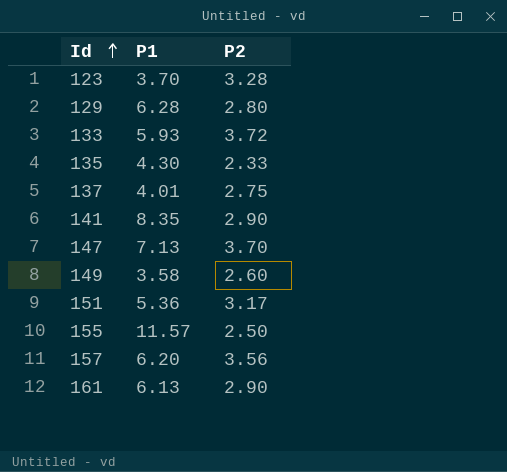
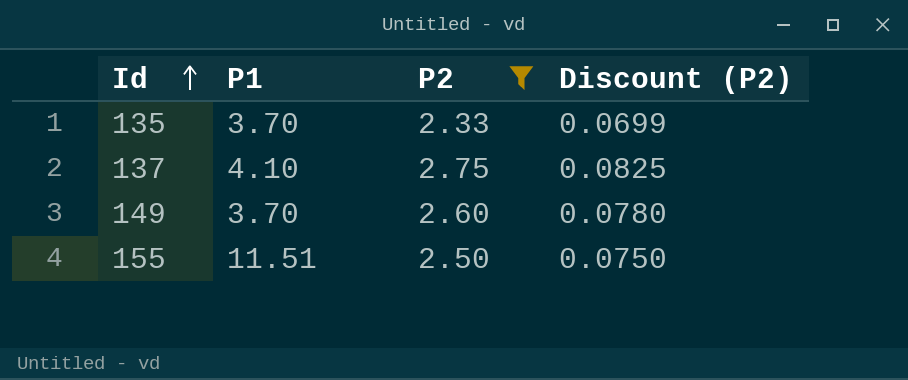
filter: none -> P2 <= 2.75
column Discount (P2) | formula: none -> [P2] * 0.03
135 | P1: 4.30 -> 3.70
137 | P1: 4.01 -> 4.10
149 | P1: 3.58 -> 3.70
155 | P1: 11.57 -> 11.51

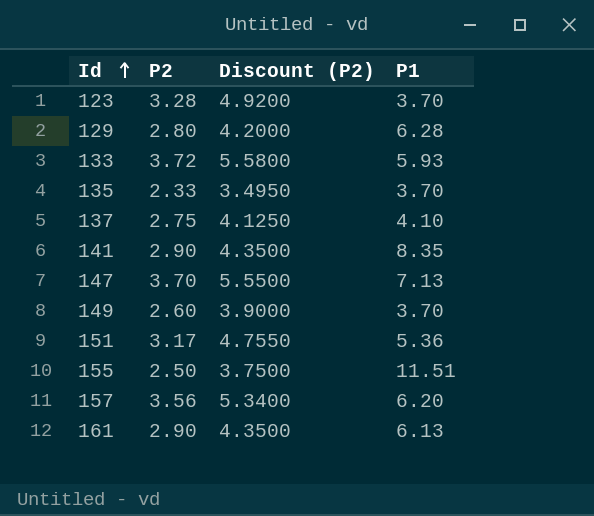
filter: P2 <= 2.75 -> none
column Discount (P2) | formula: [P2] * 0.03 -> [P2] * 1.5
column P1 | position: 2 -> 4

